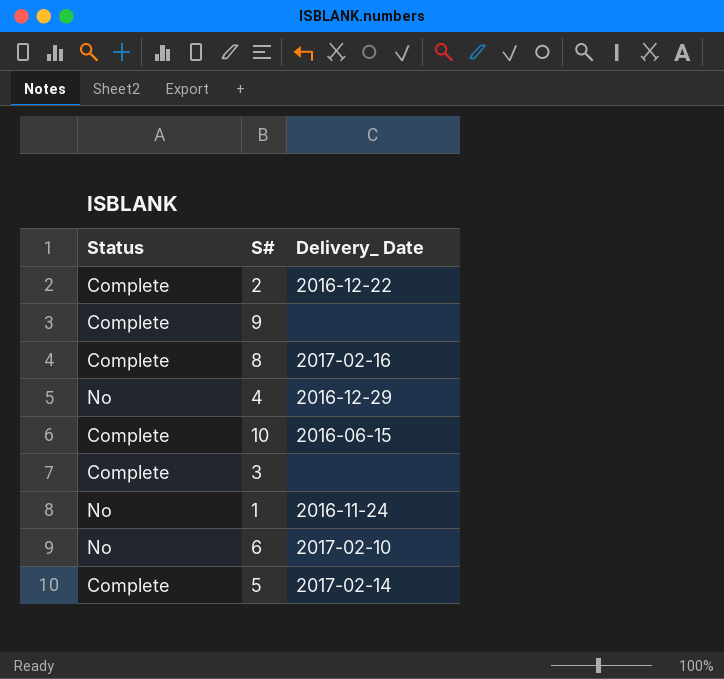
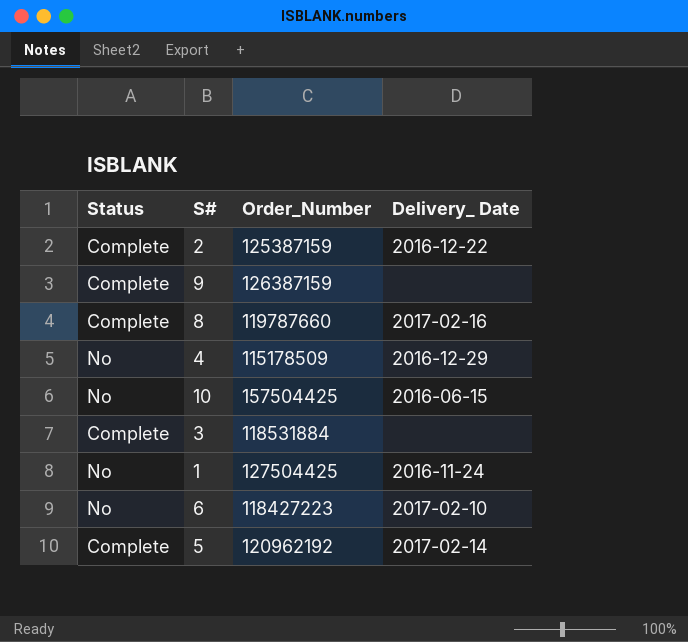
column Order_Number | position: none -> 3
10 | Status: Complete -> No

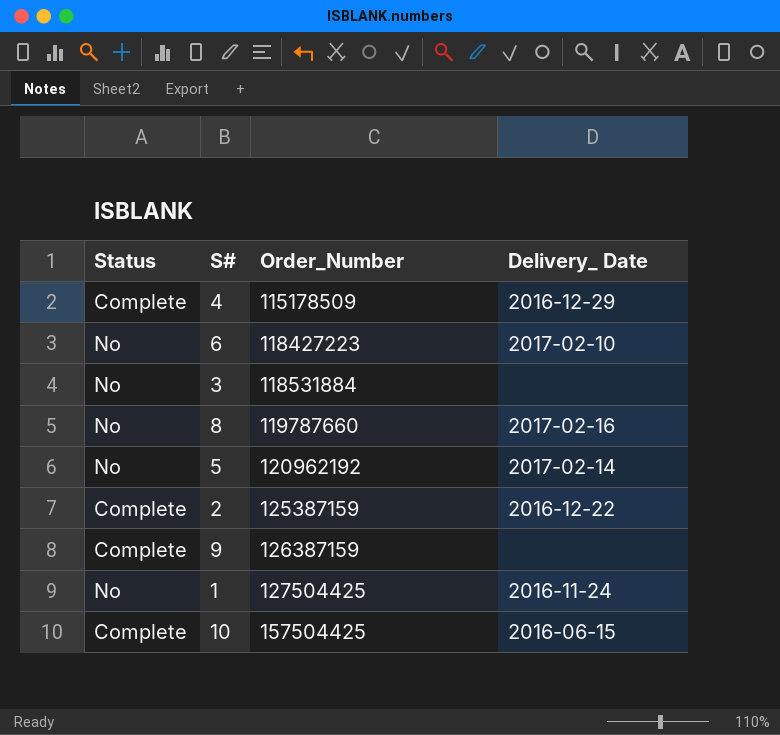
row order: none -> Order_Number ascending
4 | Status: No -> Complete
3 | Status: Complete -> No
8 | Status: Complete -> No
5 | Status: Complete -> No
10 | Status: No -> Complete

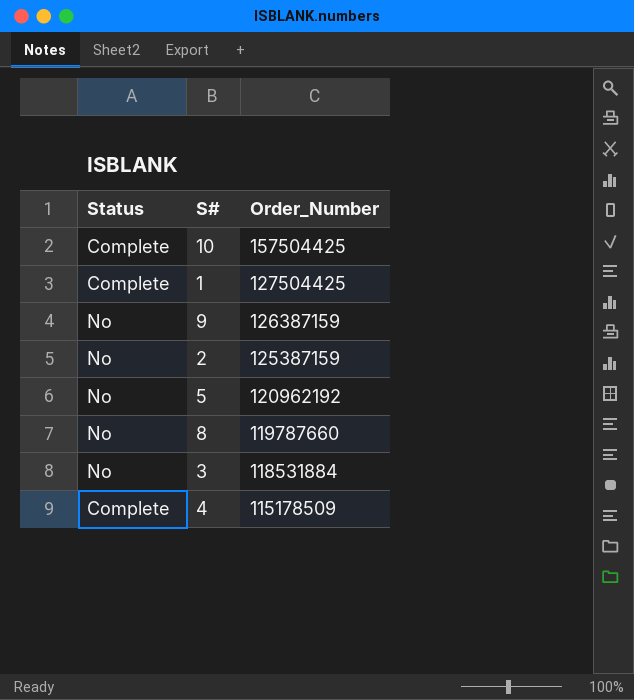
row order: Order_Number ascending -> Order_Number descending
column Delivery_ Date | position: 4 -> none
row 6: No | 118427223 | 2017-02-10 -> none
1 | Status: No -> Complete
9 | Status: Complete -> No
2 | Status: Complete -> No

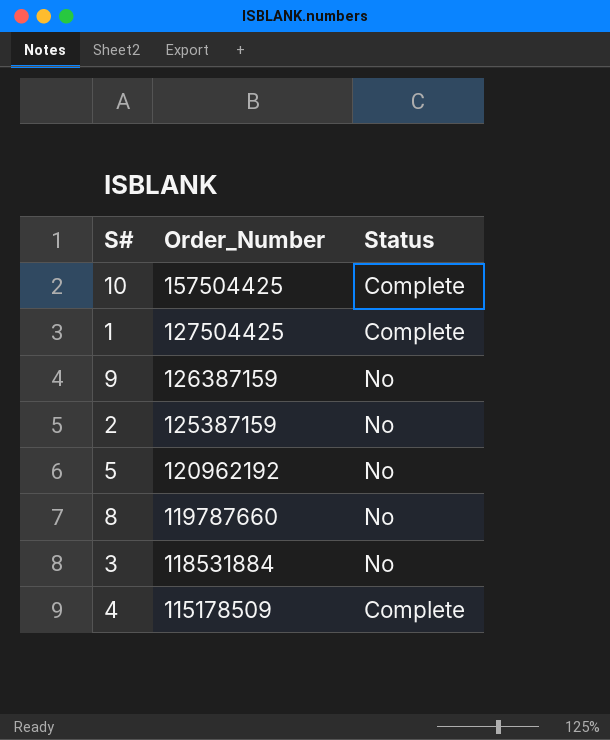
column Status | position: 1 -> 3

